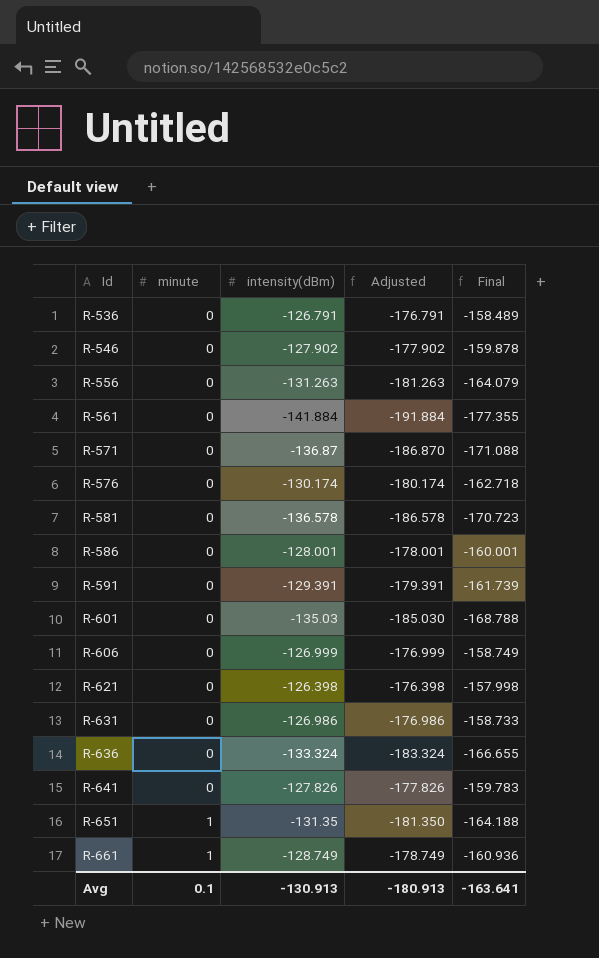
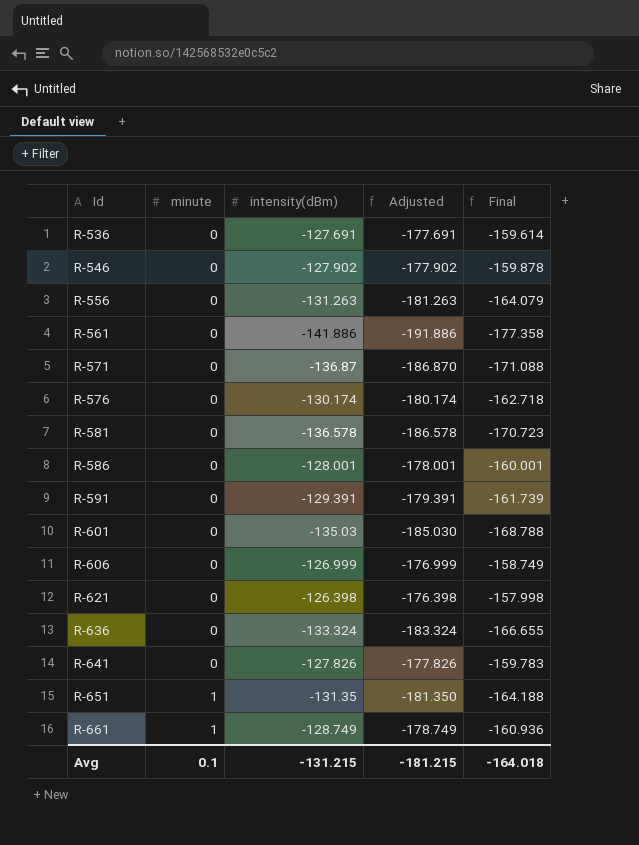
row R-631: 0 | -126.986 | -176.986 | -158.733 -> none
R-536 | intensity(dBm): -126.791 -> -127.691
R-536 | Adjusted: -176.791 -> -177.691
R-536 | Final: -158.489 -> -159.614
R-561 | intensity(dBm): -141.884 -> -141.886
R-561 | Adjusted: -191.884 -> -191.886
R-561 | Final: -177.355 -> -177.358
Avg | intensity(dBm): -130.913 -> -131.215
Avg | Adjusted: -180.913 -> -181.215
Avg | Final: -163.641 -> -164.018

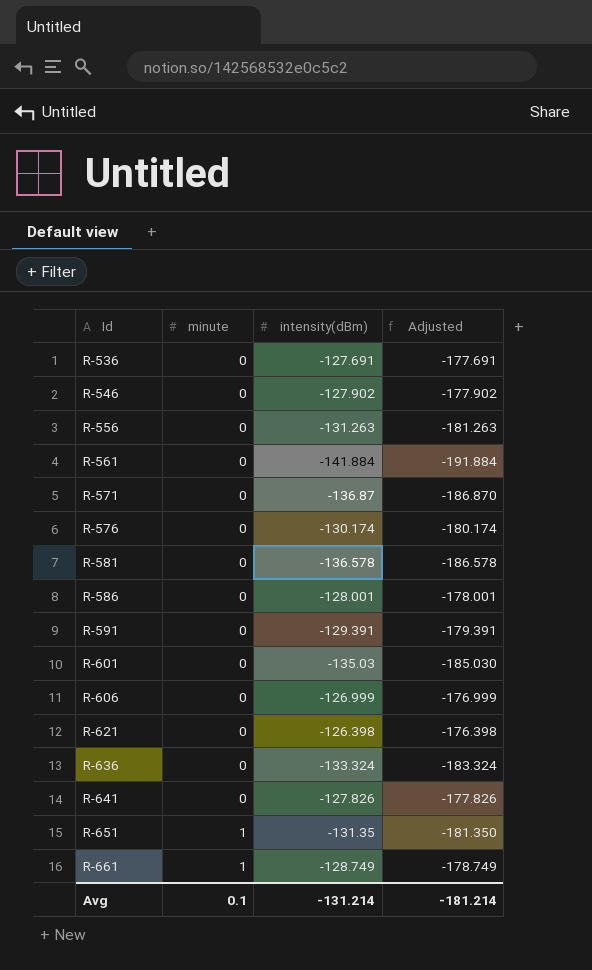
column Final | formula: [intensity(dBm)] * 1.25 -> none
R-561 | intensity(dBm): -141.886 -> -141.884
R-561 | Adjusted: -191.886 -> -191.884
Avg | intensity(dBm): -131.215 -> -131.214
Avg | Adjusted: -181.215 -> -181.214

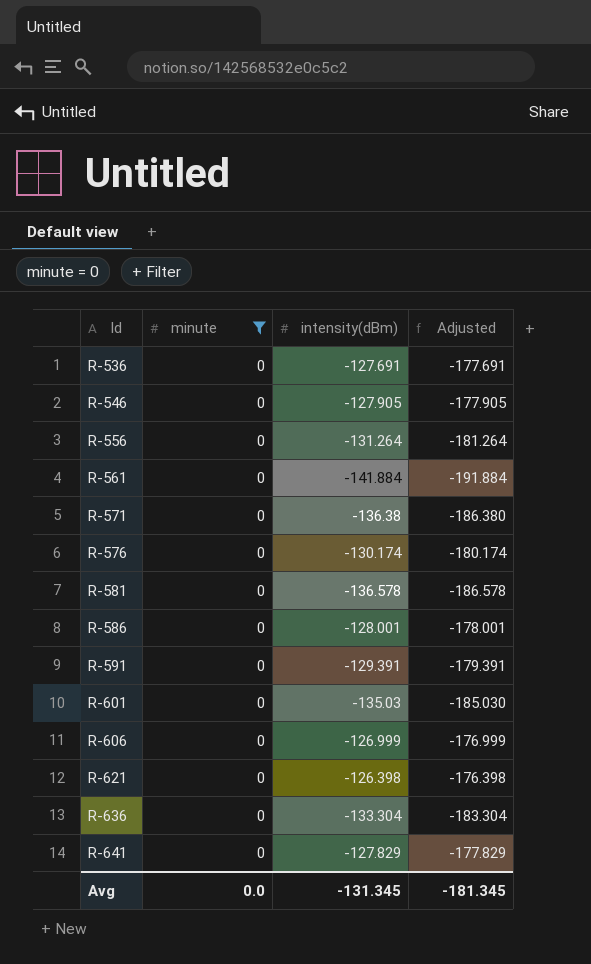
filter: none -> minute = 0
R-546 | intensity(dBm): -127.902 -> -127.905
R-546 | Adjusted: -177.902 -> -177.905
R-556 | intensity(dBm): -131.263 -> -131.264
R-556 | Adjusted: -181.263 -> -181.264
R-571 | intensity(dBm): -136.87 -> -136.38
R-571 | Adjusted: -186.870 -> -186.380
R-636 | intensity(dBm): -133.324 -> -133.304
R-636 | Adjusted: -183.324 -> -183.304
R-641 | intensity(dBm): -127.826 -> -127.829
R-641 | Adjusted: -177.826 -> -177.829
Avg | minute: 0.1 -> 0.0
Avg | intensity(dBm): -131.214 -> -131.345
Avg | Adjusted: -181.214 -> -181.345

